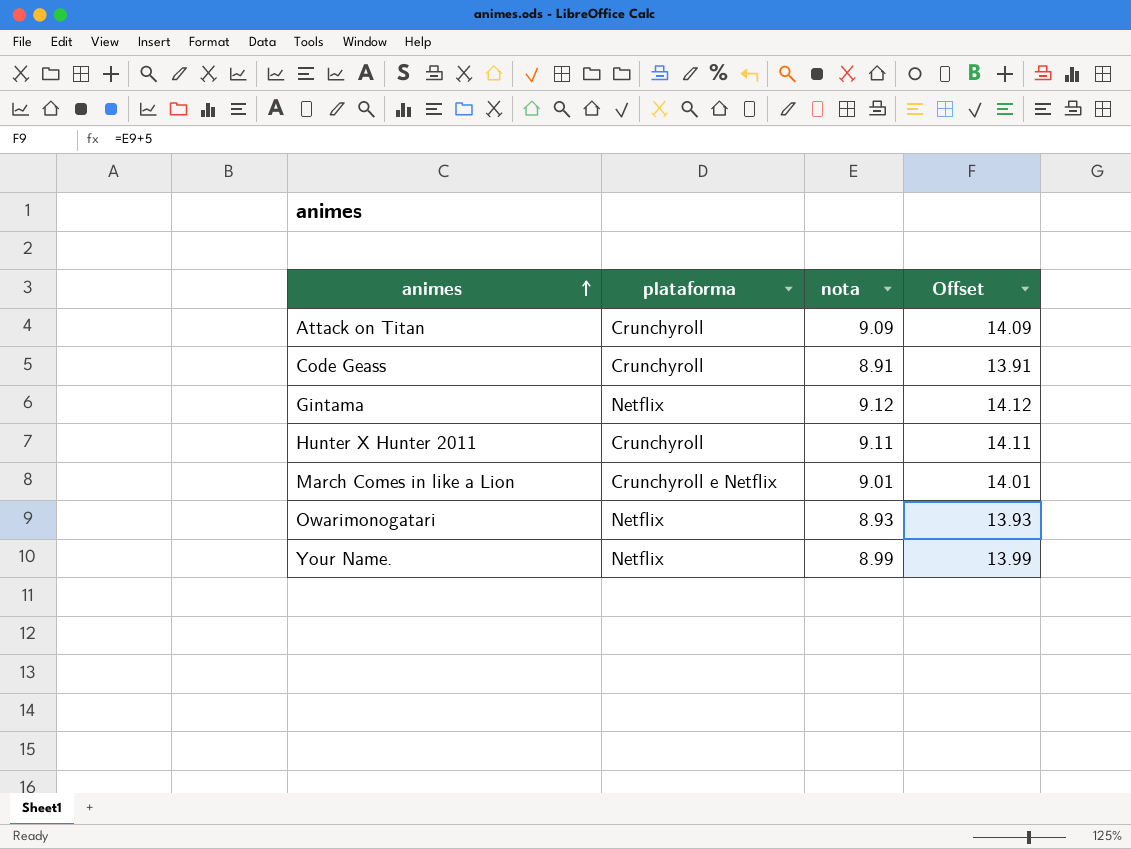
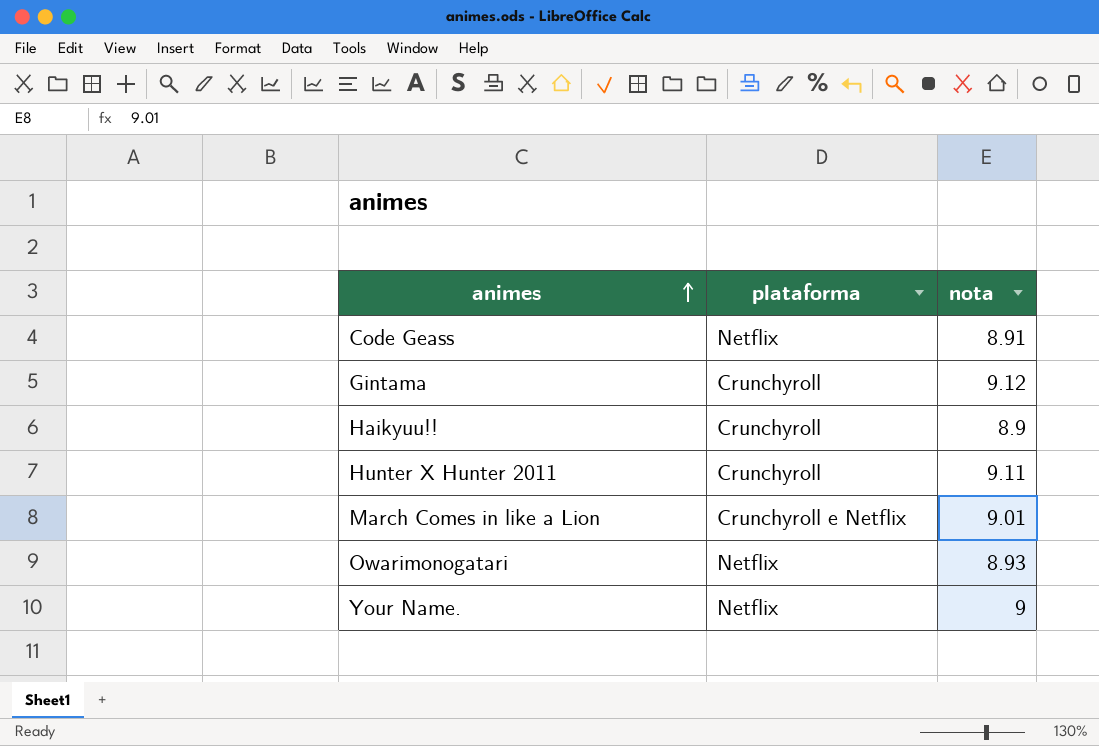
column Offset | formula: [nota] + 5 -> none
row Attack on Titan: Crunchyroll | 9.09 | 14.09 -> none
Code Geass | plataforma: Crunchyroll -> Netflix
Gintama | plataforma: Netflix -> Crunchyroll
row Haikyuu!!: none -> Crunchyroll | 8.9
Your Name. | nota: 8.99 -> 9

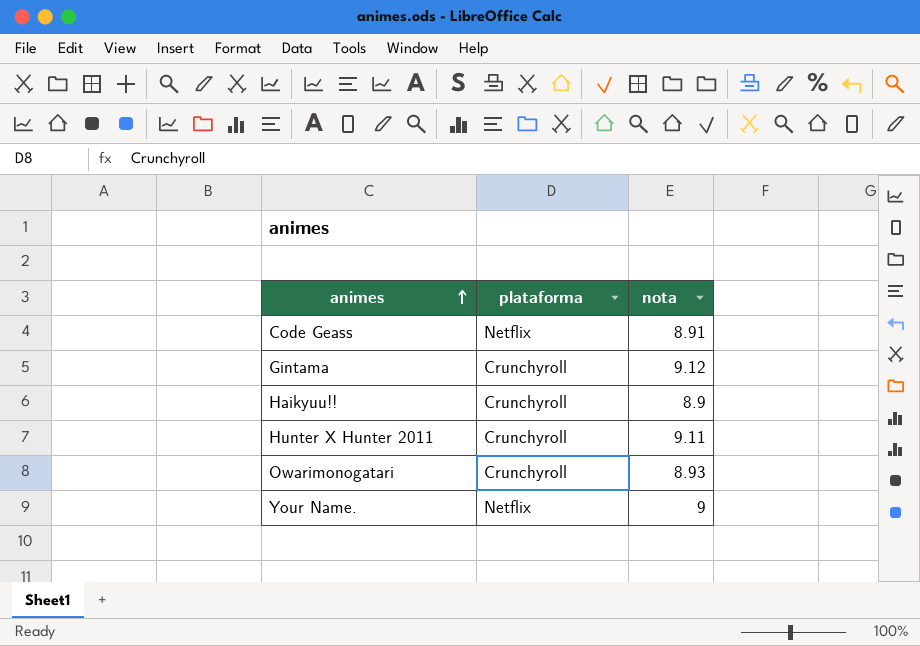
row March Comes in like a Lion: Crunchyroll e Netflix | 9.01 -> none
Owarimonogatari | plataforma: Netflix -> Crunchyroll

